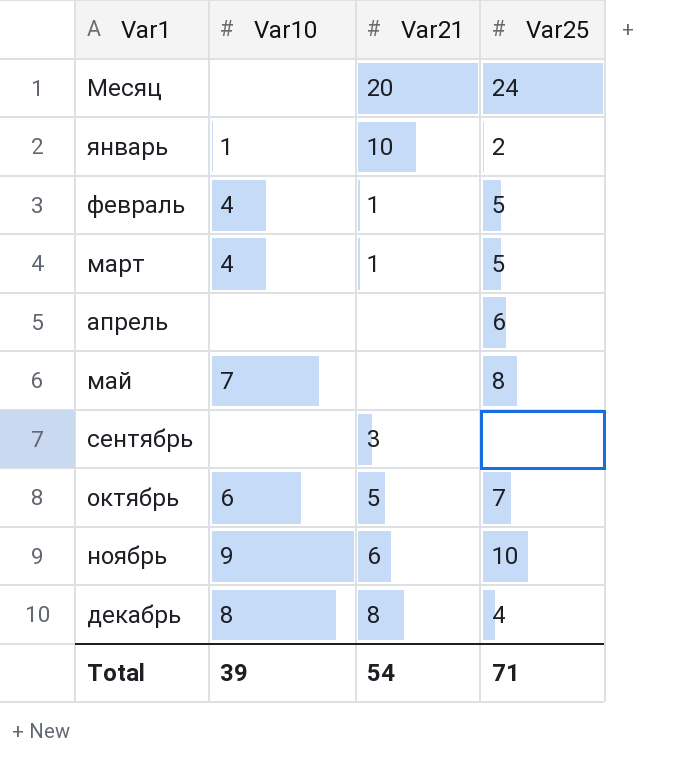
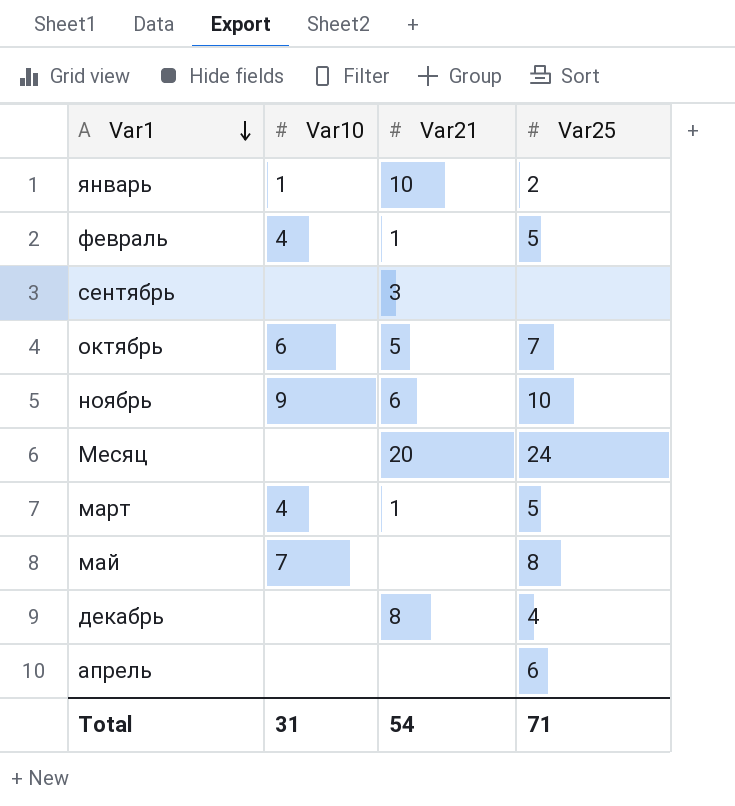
row order: none -> Var1 descending
декабрь | Var10: 8 -> none
Total | Var10: 39 -> 31

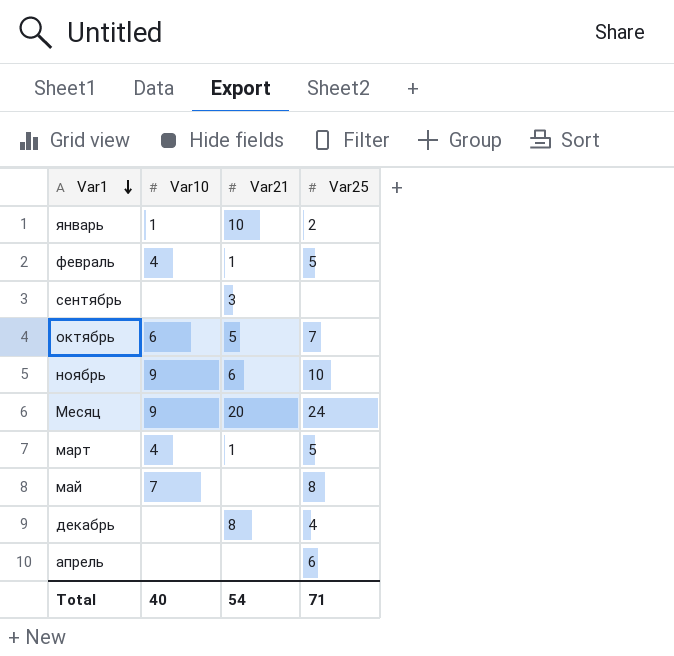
Месяц | Var10: none -> 9
Total | Var10: 31 -> 40

